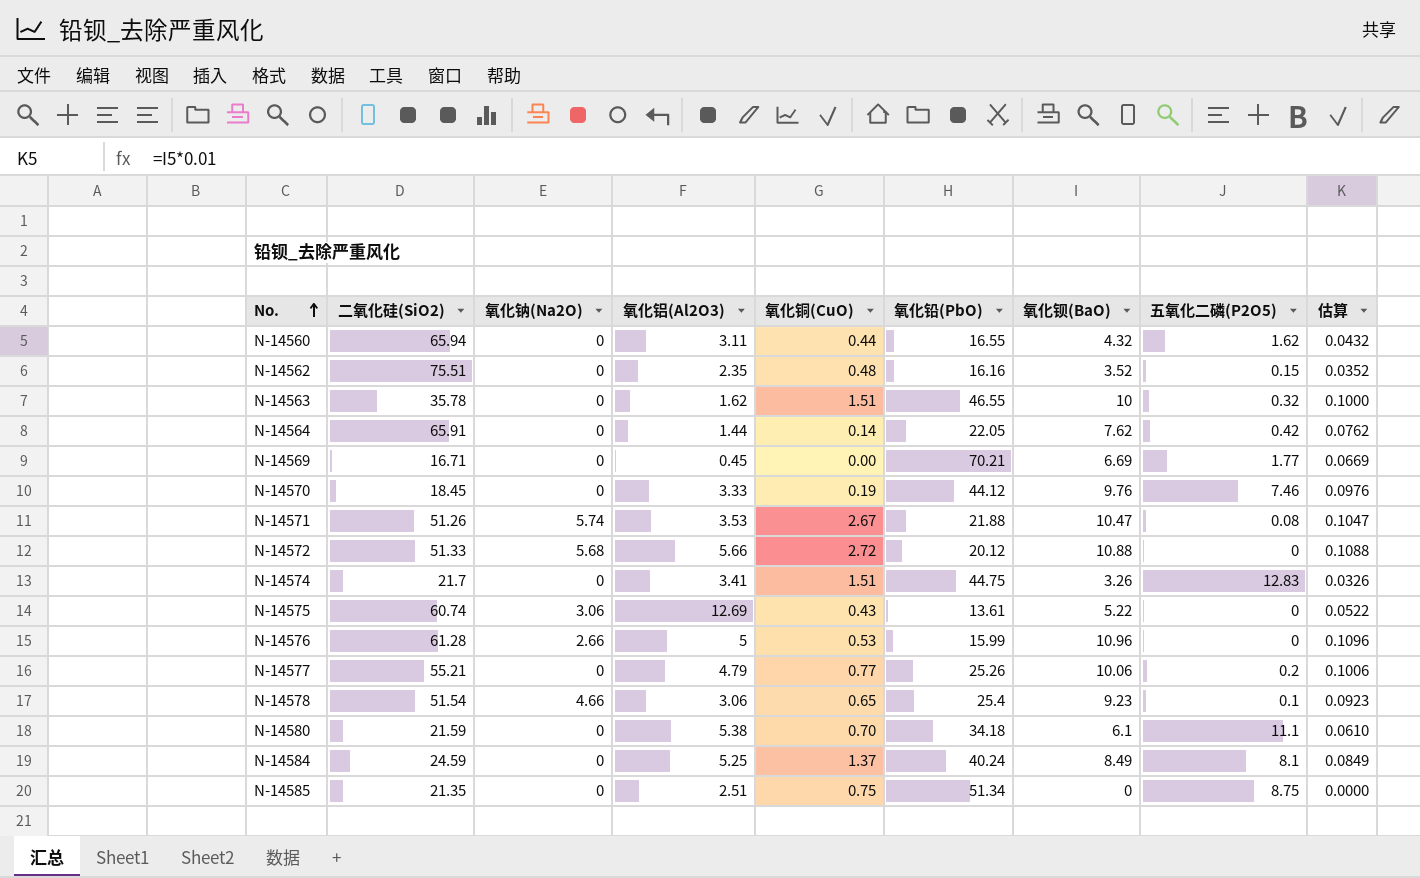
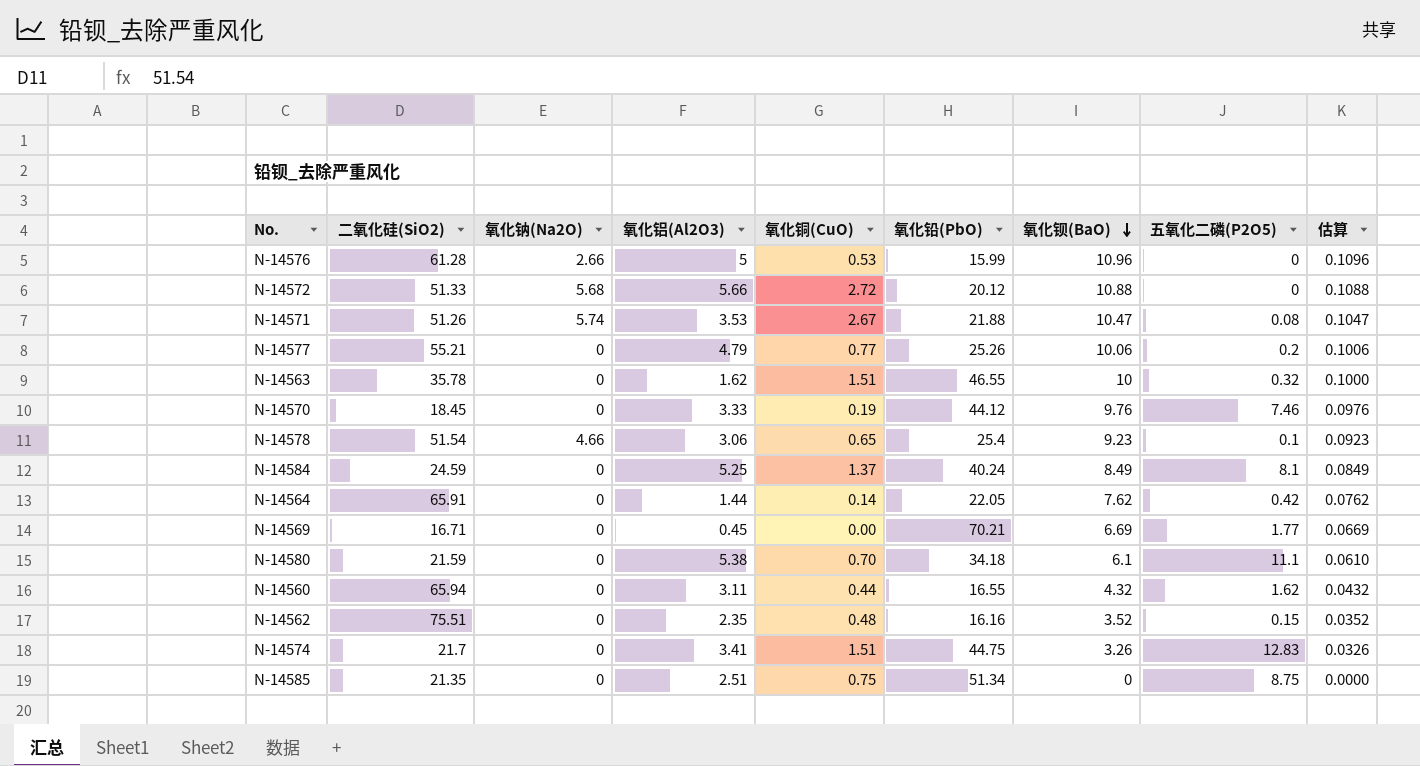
row order: No. ascending -> 氧化钡(BaO) descending
row N-14575: 60.74 | 3.06 | 12.69 | 0.43 | 13.61 | 5.22 | 0 | 0.0522 -> none

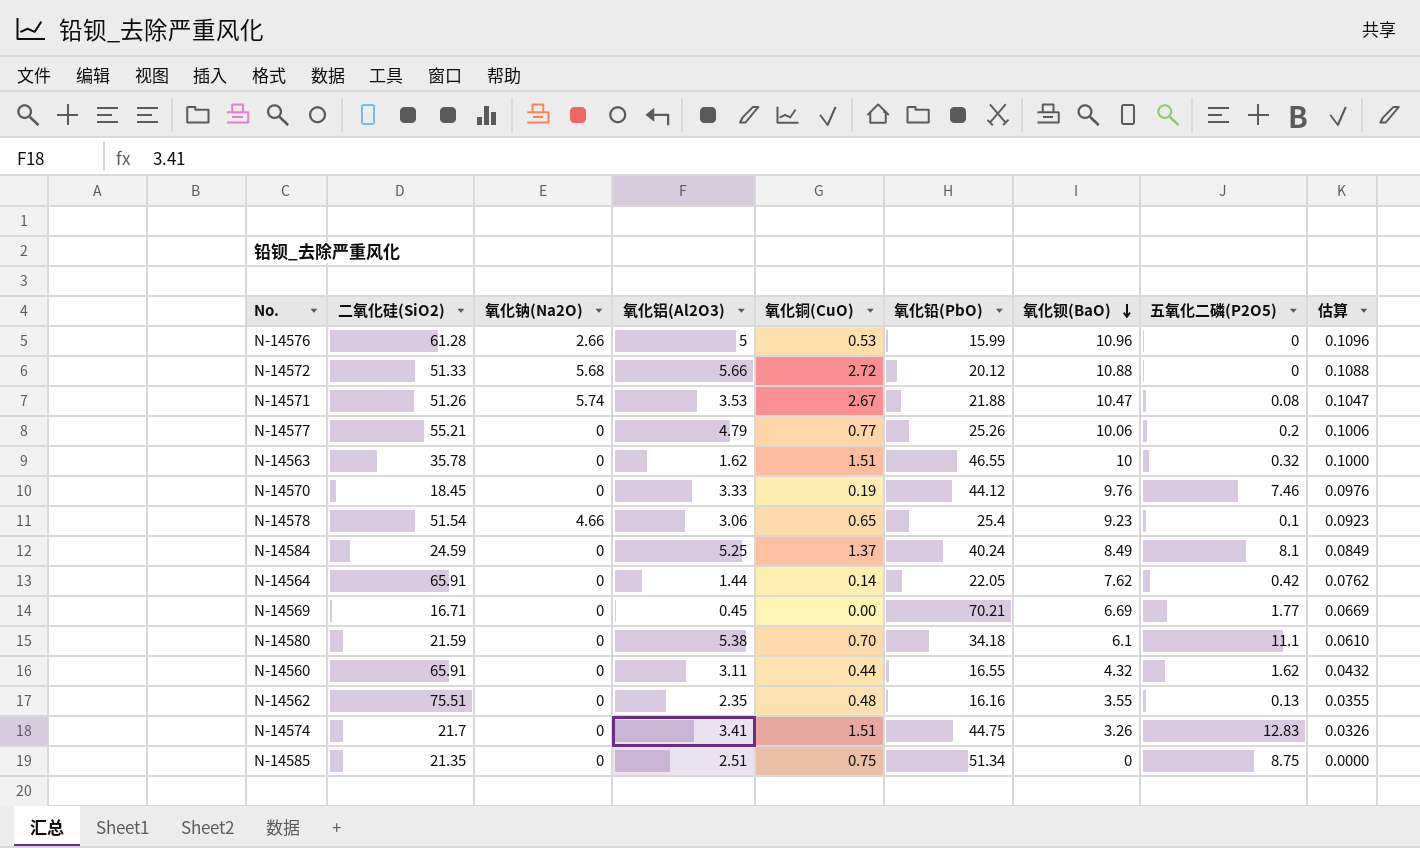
N-14560 | 二氧化硅(SiO2): 65.94 -> 65.91
N-14562 | 氧化钡(BaO): 3.52 -> 3.55
N-14562 | 五氧化二磷(P2O5): 0.15 -> 0.13
N-14562 | 估算: 0.0352 -> 0.0355

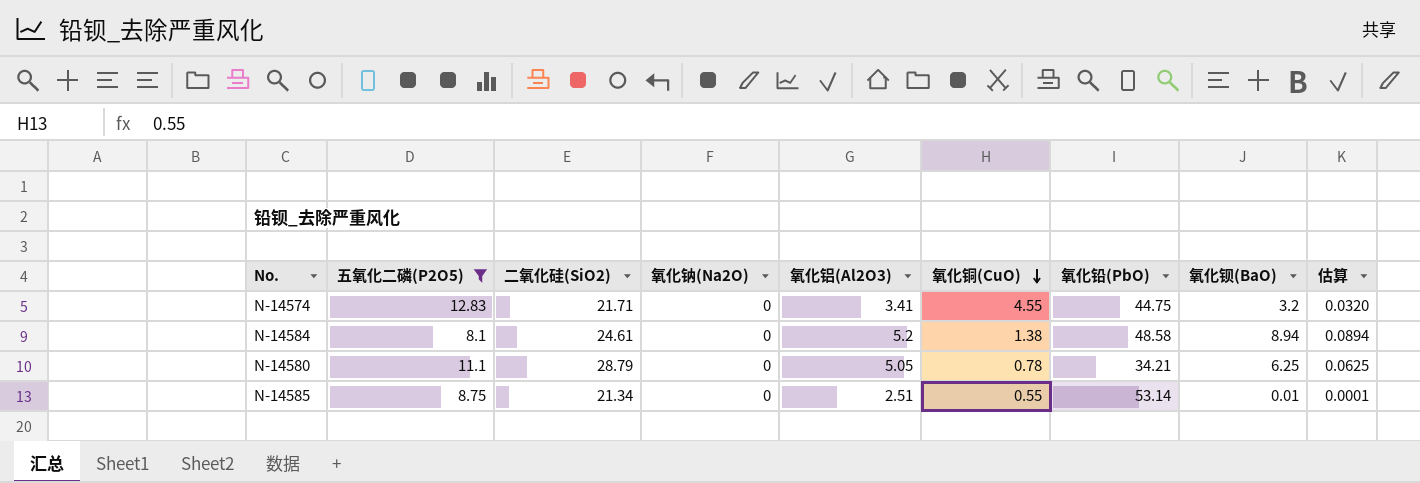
filter: none -> 五氧化二磷(P2O5) >= 8.1
row order: 氧化钡(BaO) descending -> 氧化铜(CuO) descending
column 五氧化二磷(P2O5) | position: 8 -> 2
N-14574 | 二氧化硅(SiO2): 21.7 -> 21.71
N-14574 | 氧化铜(CuO): 1.51 -> 4.55
N-14574 | 氧化钡(BaO): 3.26 -> 3.2
N-14574 | 估算: 0.0326 -> 0.0320
N-14584 | 二氧化硅(SiO2): 24.59 -> 24.61
N-14584 | 氧化铝(Al2O3): 5.25 -> 5.2
N-14584 | 氧化铜(CuO): 1.37 -> 1.38
N-14584 | 氧化铅(PbO): 40.24 -> 48.58
N-14584 | 氧化钡(BaO): 8.49 -> 8.94
N-14584 | 估算: 0.0849 -> 0.0894
N-14580 | 二氧化硅(SiO2): 21.59 -> 28.79
N-14580 | 氧化铝(Al2O3): 5.38 -> 5.05
N-14580 | 氧化铜(CuO): 0.70 -> 0.78
N-14580 | 氧化铅(PbO): 34.18 -> 34.21
N-14580 | 氧化钡(BaO): 6.1 -> 6.25
N-14580 | 估算: 0.0610 -> 0.0625
N-14585 | 二氧化硅(SiO2): 21.35 -> 21.34
N-14585 | 氧化铜(CuO): 0.75 -> 0.55
N-14585 | 氧化铅(PbO): 51.34 -> 53.14
N-14585 | 氧化钡(BaO): 0 -> 0.01
N-14585 | 估算: 0.0000 -> 0.0001

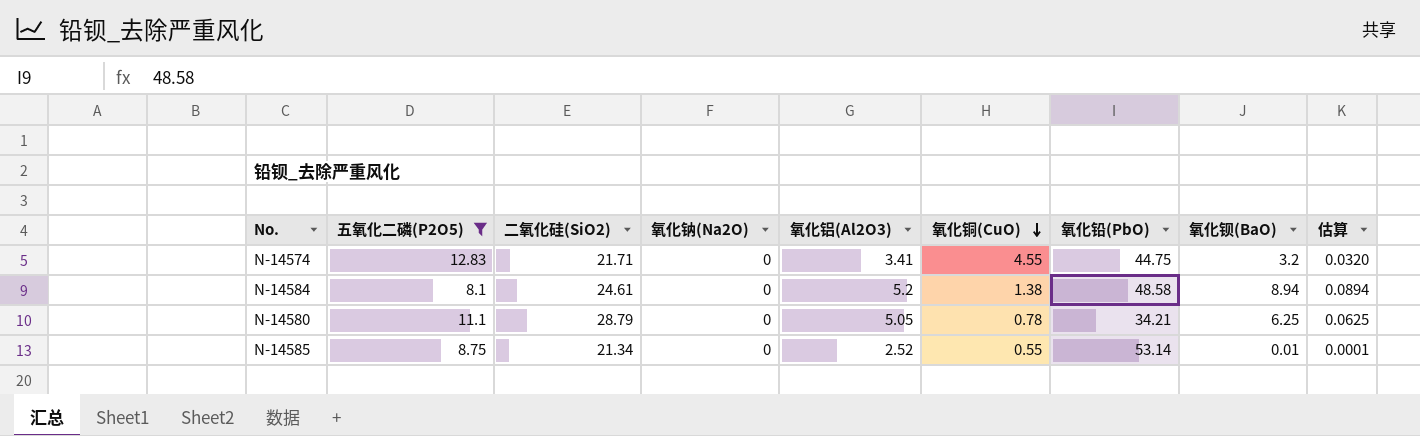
N-14585 | 氧化铝(Al2O3): 2.51 -> 2.52

